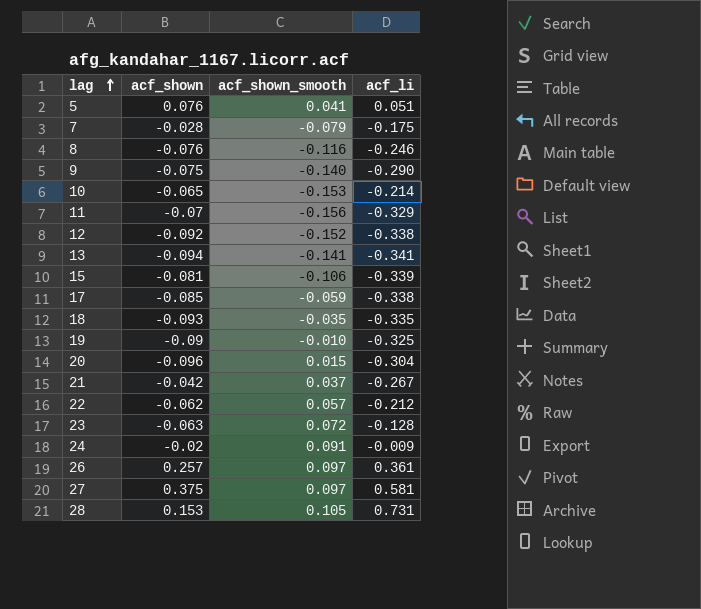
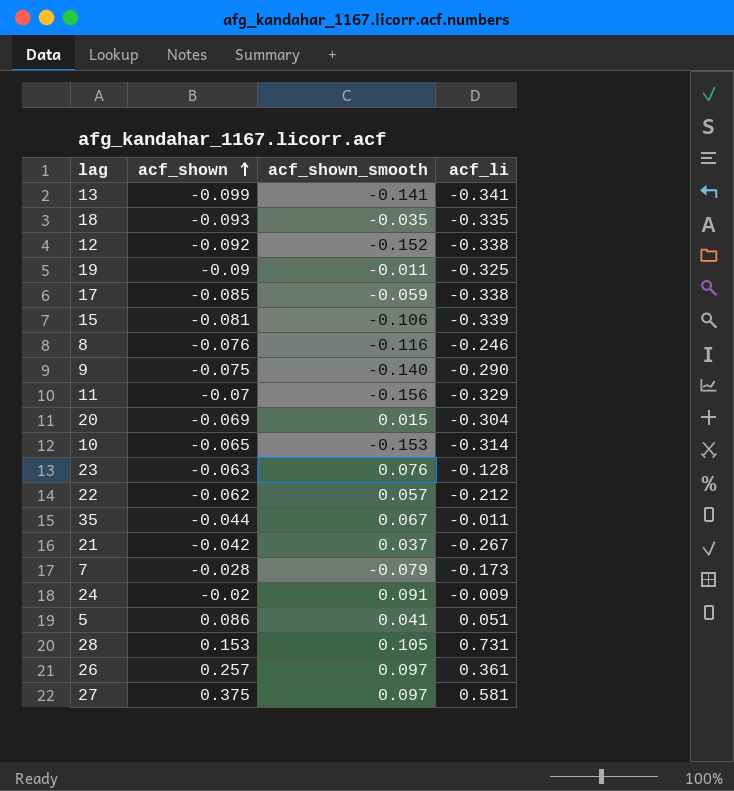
row order: lag ascending -> acf_shown ascending
13 | acf_shown: -0.094 -> -0.099
19 | acf_shown_smooth: -0.010 -> -0.011
20 | acf_shown: -0.096 -> -0.069
10 | acf_li: -0.214 -> -0.314
23 | acf_shown_smooth: 0.072 -> 0.076
row 35: none -> -0.044 | 0.067 | -0.011
7 | acf_li: -0.175 -> -0.173
5 | acf_shown: 0.076 -> 0.086

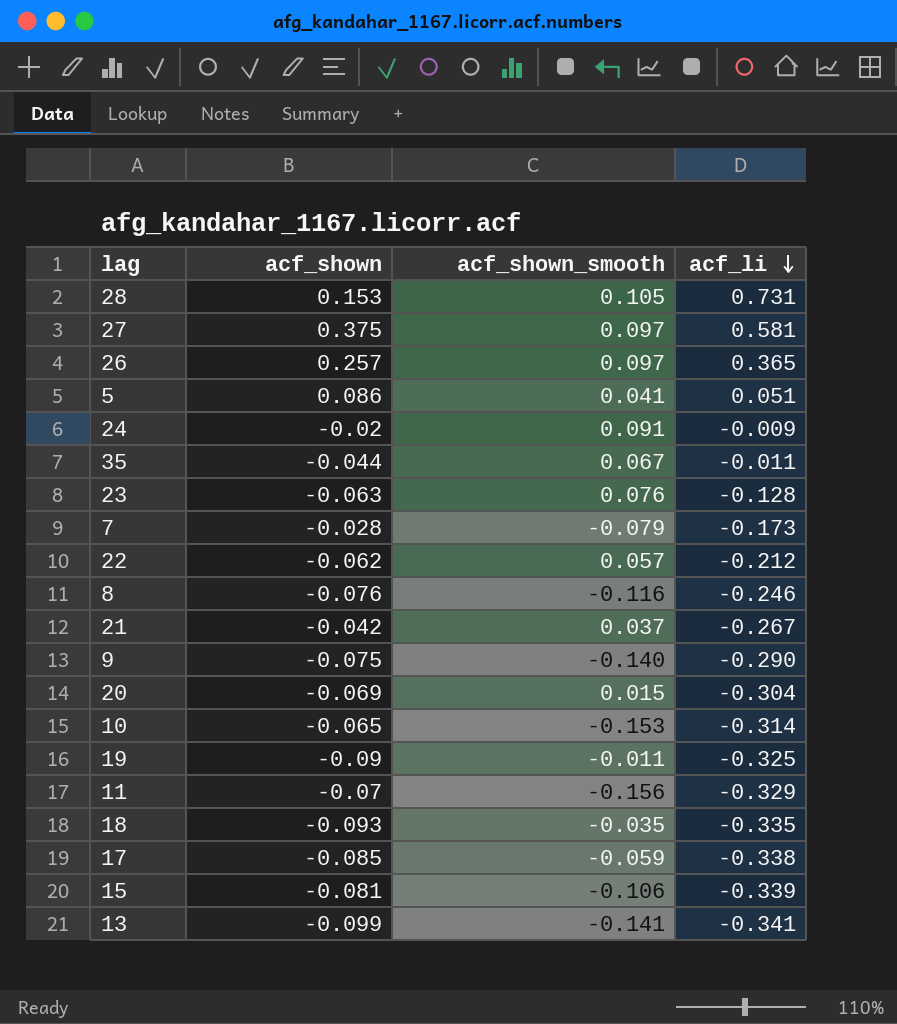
row order: acf_shown ascending -> acf_li descending
row 12: -0.092 | -0.152 | -0.338 -> none
26 | acf_li: 0.361 -> 0.365

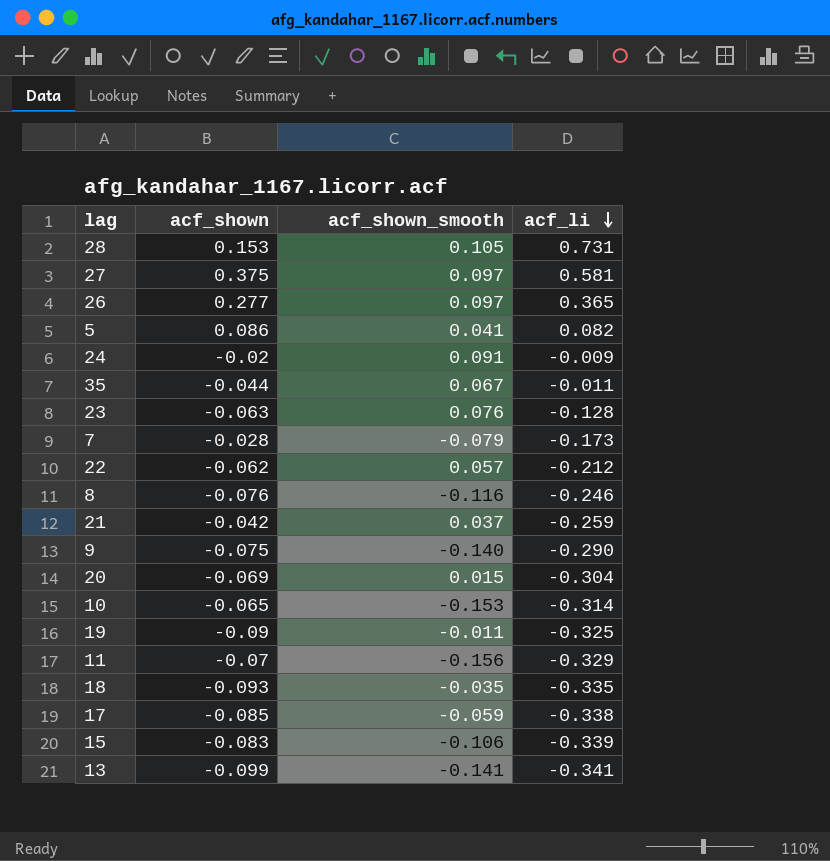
26 | acf_shown: 0.257 -> 0.277
5 | acf_li: 0.051 -> 0.082
21 | acf_li: -0.267 -> -0.259
15 | acf_shown: -0.081 -> -0.083

